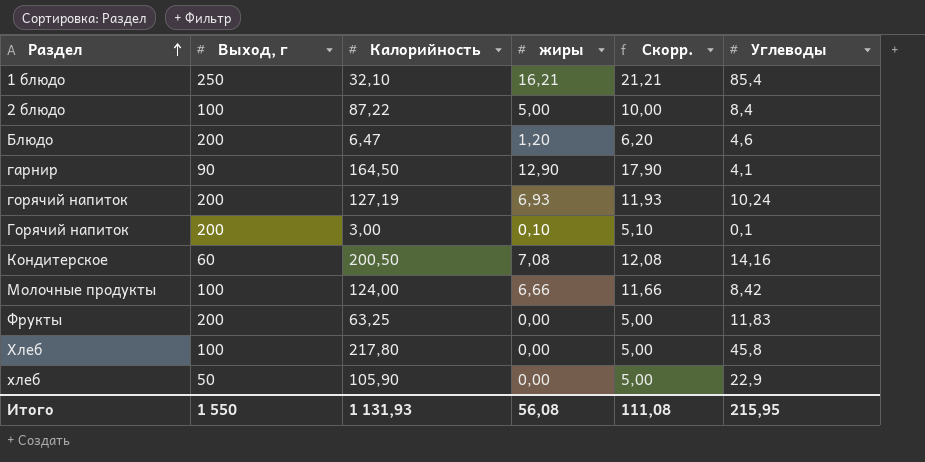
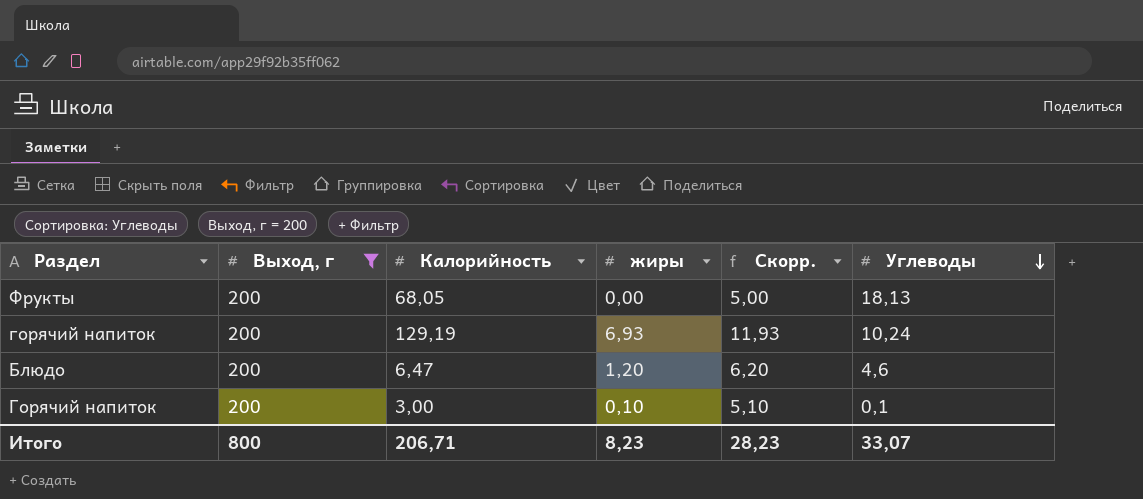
filter: none -> Выход, г = 200
row order: Раздел ascending -> Углеводы descending
Фрукты | Калорийность: 63,25 -> 68,05
Фрукты | Углеводы: 11,83 -> 18,13
горячий напиток | Калорийность: 127,19 -> 129,19
Итого | Выход, г: 1 550 -> 800
Итого | Калорийность: 1 131,93 -> 206,71
Итого | жиры: 56,08 -> 8,23
Итого | Скорр.: 111,08 -> 28,23
Итого | Углеводы: 215,95 -> 33,07

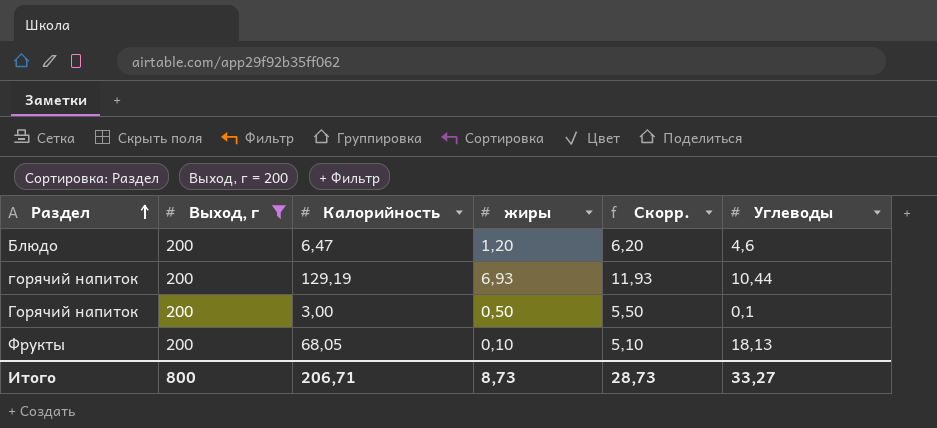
row order: Углеводы descending -> Раздел ascending
горячий напиток | Углеводы: 10,24 -> 10,44
Горячий напиток | жиры: 0,10 -> 0,50
Горячий напиток | Скорр.: 5,10 -> 5,50
Фрукты | жиры: 0,00 -> 0,10
Фрукты | Скорр.: 5,00 -> 5,10
Итого | жиры: 8,23 -> 8,73
Итого | Скорр.: 28,23 -> 28,73
Итого | Углеводы: 33,07 -> 33,27

